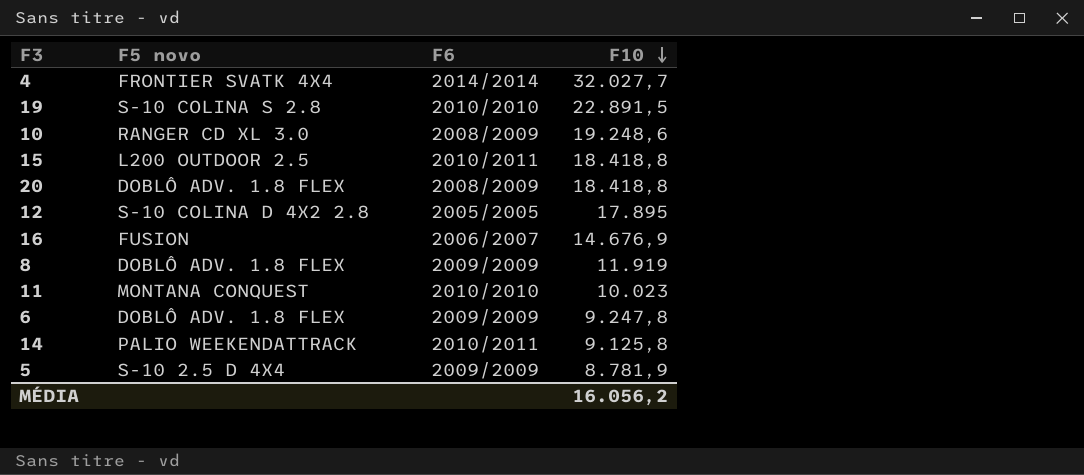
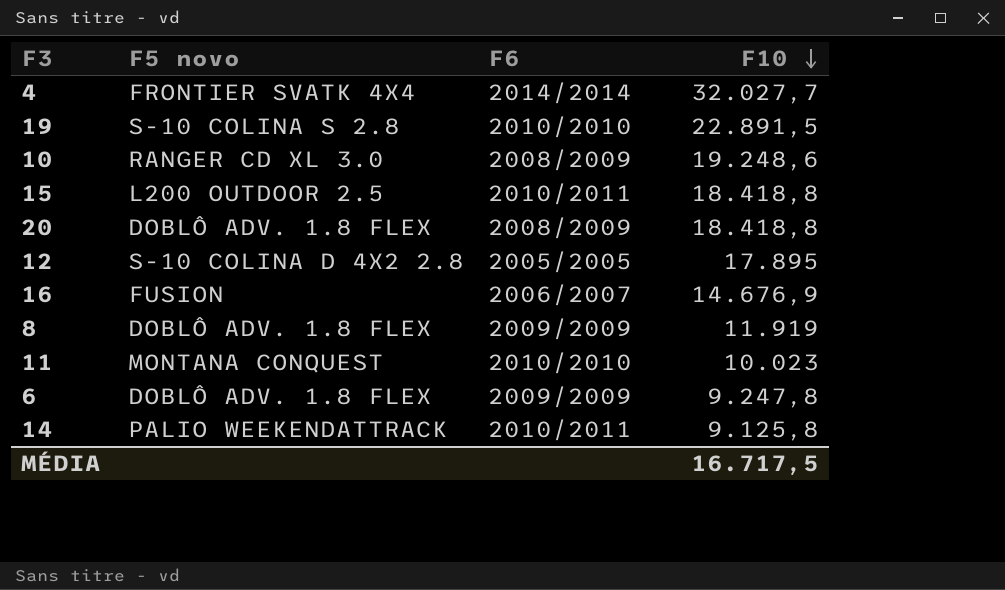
row 5: S-10 2.5 D 4X4 | 2009/2009 | 8.781,9 -> none
MÉDIA | F10: 16.056,2 -> 16.717,5

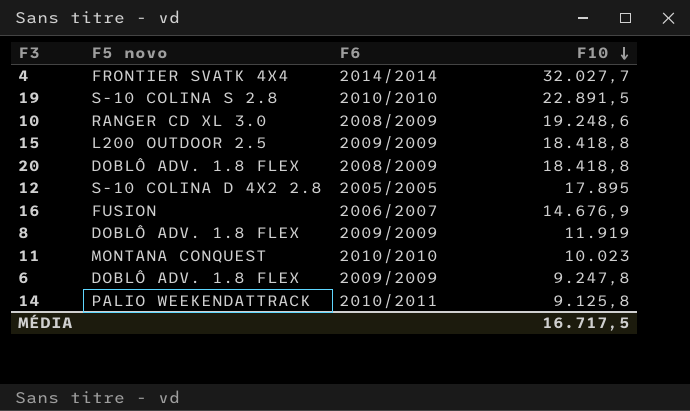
15 | F6: 2010/2011 -> 2009/2009

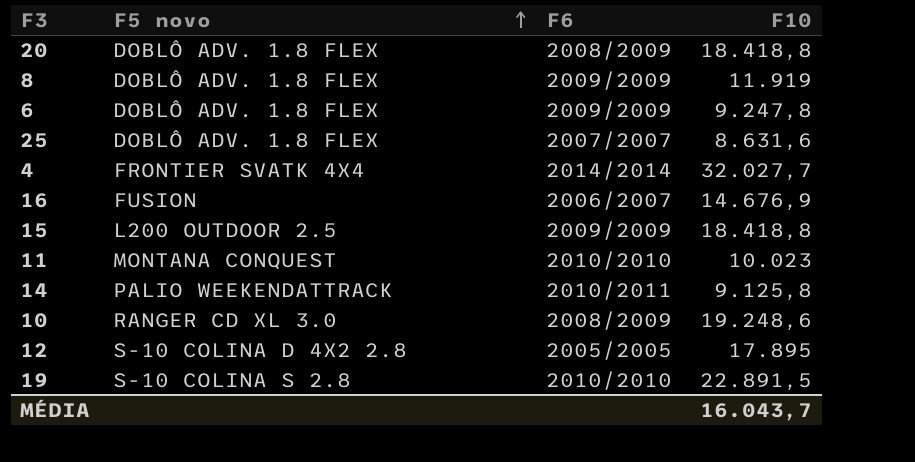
row order: F10 descending -> F5 novo ascending
row 25: none -> DOBLÔ ADV. 1.8 FLEX | 2007/2007 | 8.631,6
MÉDIA | F10: 16.717,5 -> 16.043,7

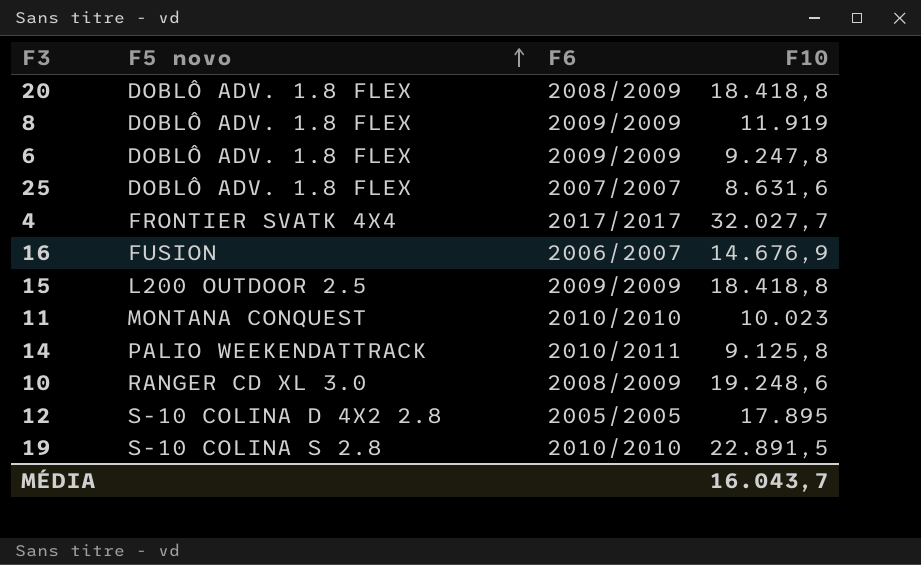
4 | F6: 2014/2014 -> 2017/2017

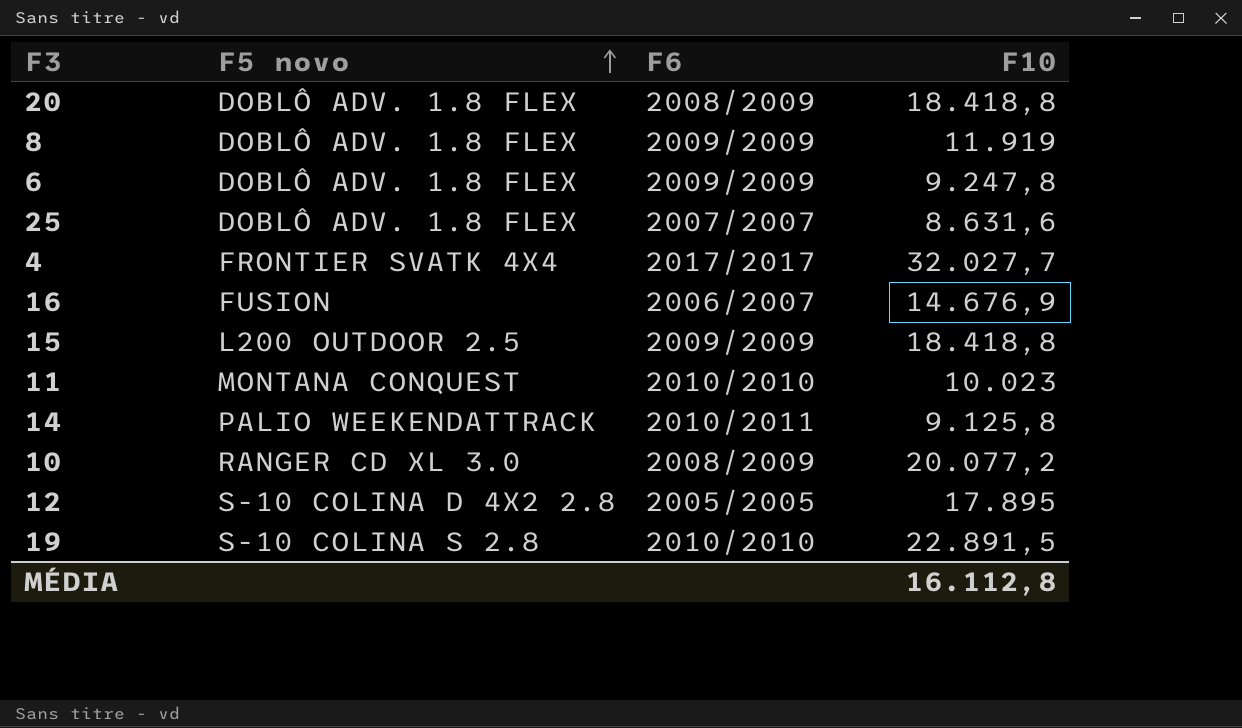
10 | F10: 19.248,6 -> 20.077,2
MÉDIA | F10: 16.043,7 -> 16.112,8

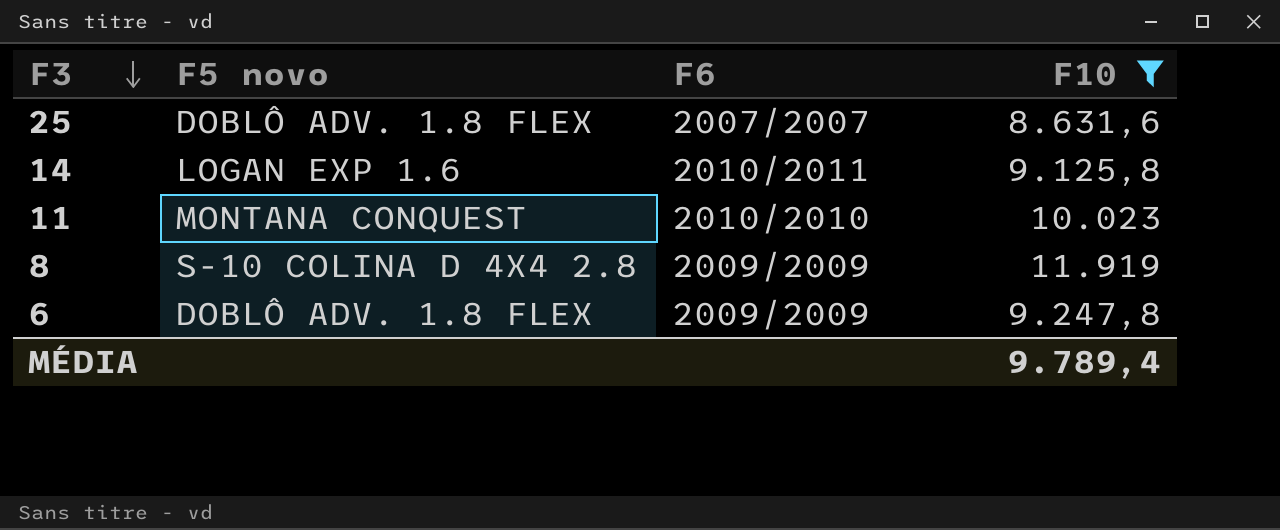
filter: none -> F10 <= 11.919
row order: F5 novo ascending -> F3 descending
14 | F5 novo: PALIO WEEKENDATTRACK -> LOGAN EXP 1.6
8 | F5 novo: DOBLÔ ADV. 1.8 FLEX -> S-10 COLINA D 4X4 2.8
MÉDIA | F10: 16.112,8 -> 9.789,4

